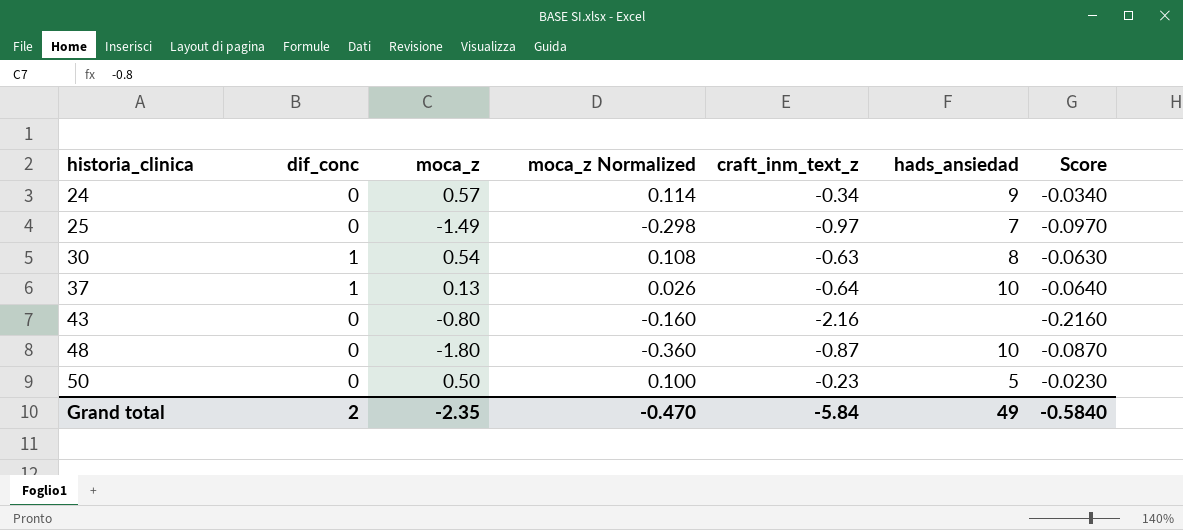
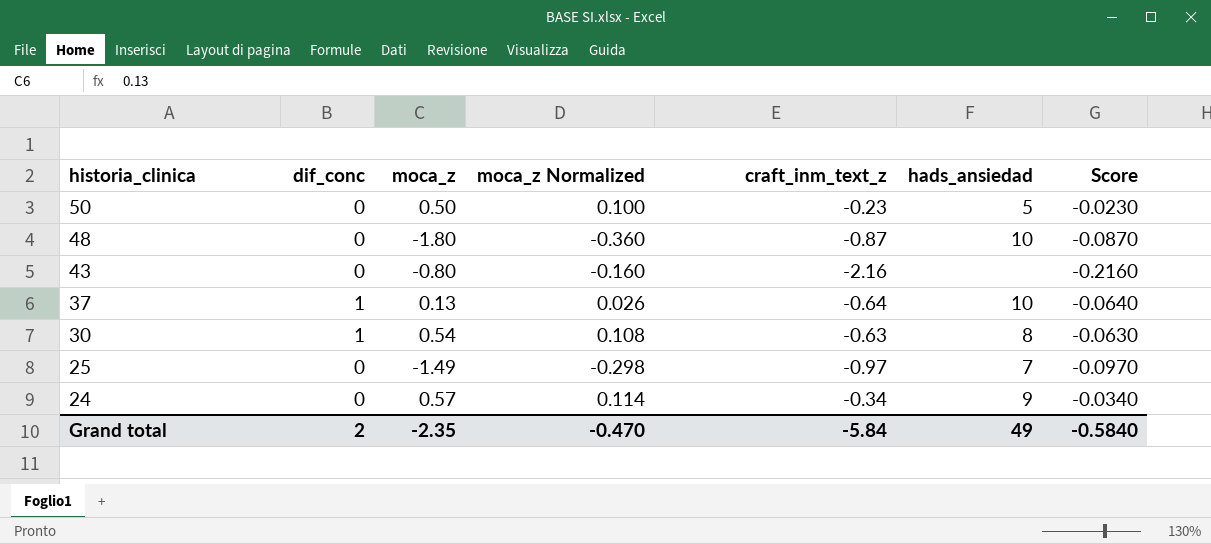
row order: historia_clinica ascending -> historia_clinica descending

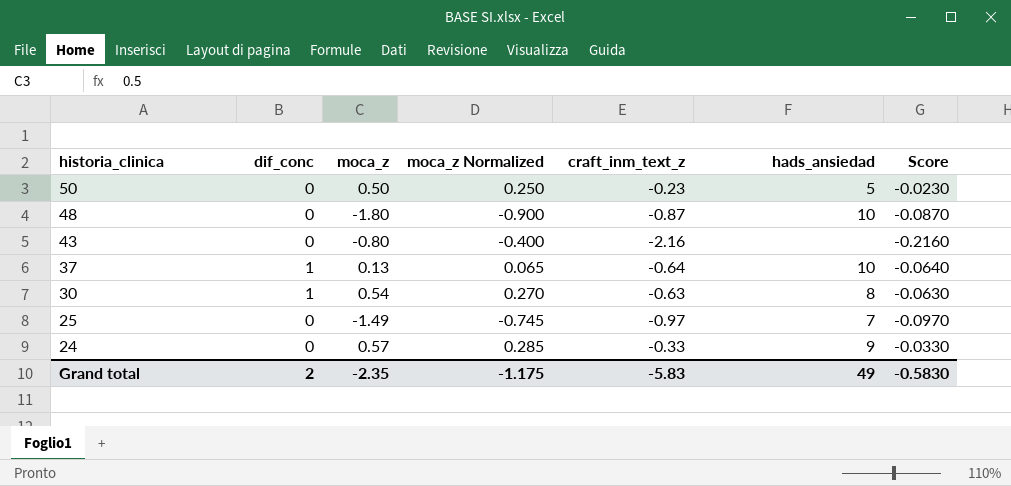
column moca_z Normalized | formula: [moca_z] * 0.2 -> [moca_z] * 0.5
24 | craft_inm_text_z: -0.34 -> -0.33
24 | Score: -0.0340 -> -0.0330
Grand total | moca_z Normalized: -0.470 -> -1.175
Grand total | craft_inm_text_z: -5.84 -> -5.83
Grand total | Score: -0.5840 -> -0.5830

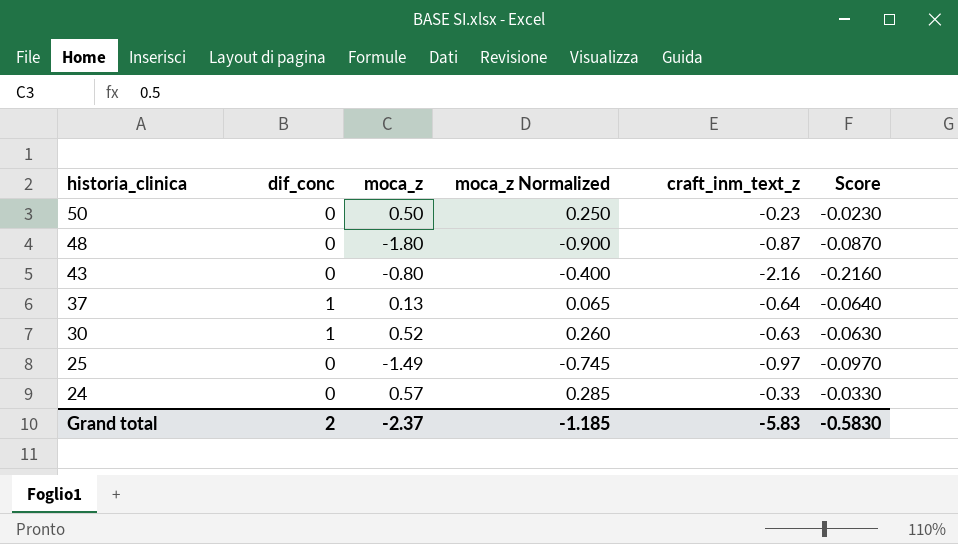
column hads_ansiedad | position: 6 -> none
30 | moca_z: 0.54 -> 0.52
30 | moca_z Normalized: 0.270 -> 0.260
Grand total | moca_z: -2.35 -> -2.37
Grand total | moca_z Normalized: -1.175 -> -1.185

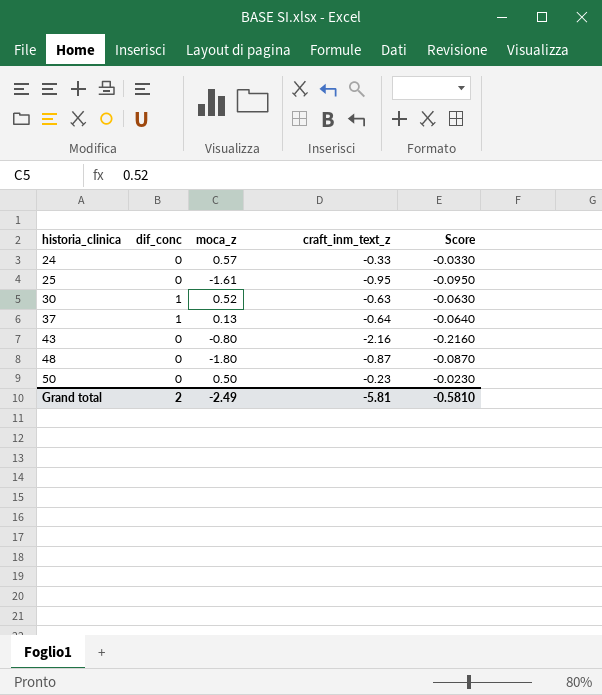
row order: historia_clinica descending -> historia_clinica ascending
column moca_z Normalized | formula: [moca_z] * 0.5 -> none
25 | moca_z: -1.49 -> -1.61
25 | craft_inm_text_z: -0.97 -> -0.95
25 | Score: -0.0970 -> -0.0950
Grand total | moca_z: -2.37 -> -2.49
Grand total | craft_inm_text_z: -5.83 -> -5.81
Grand total | Score: -0.5830 -> -0.5810

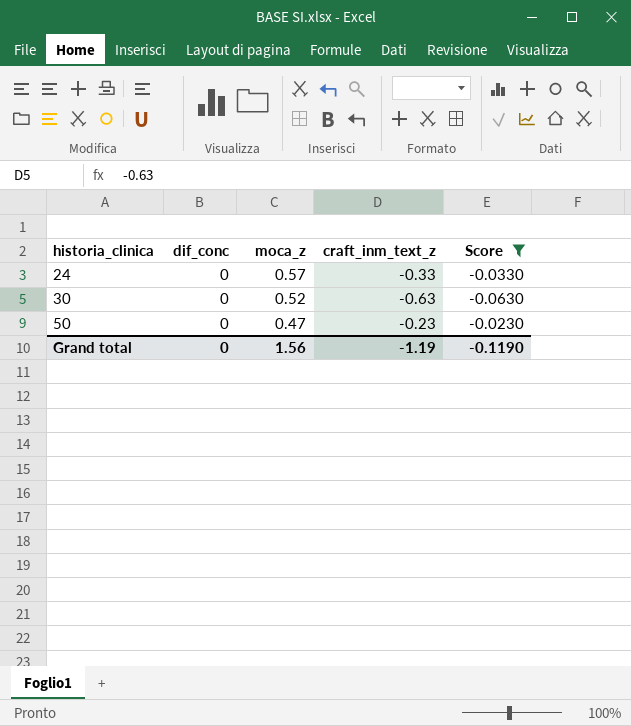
filter: none -> Score >= -0.0630
30 | dif_conc: 1 -> 0
50 | moca_z: 0.50 -> 0.47
Grand total | dif_conc: 2 -> 0
Grand total | moca_z: -2.49 -> 1.56
Grand total | craft_inm_text_z: -5.81 -> -1.19
Grand total | Score: -0.5810 -> -0.1190

